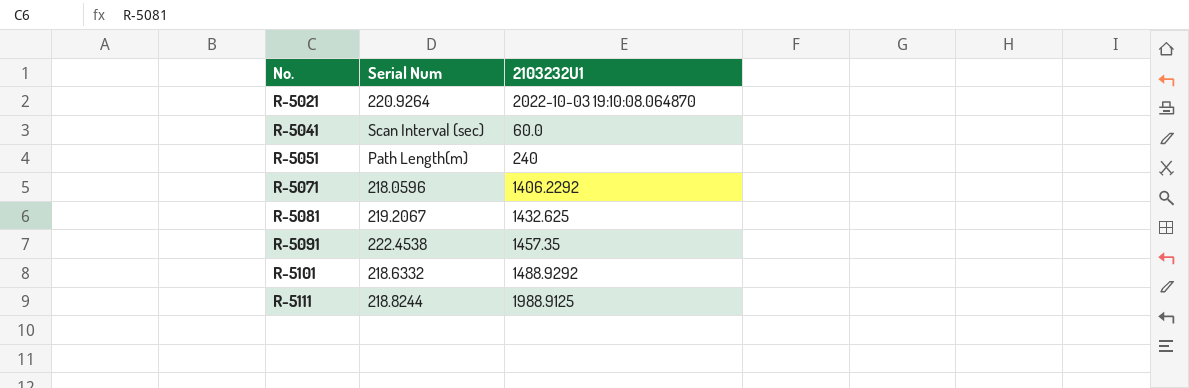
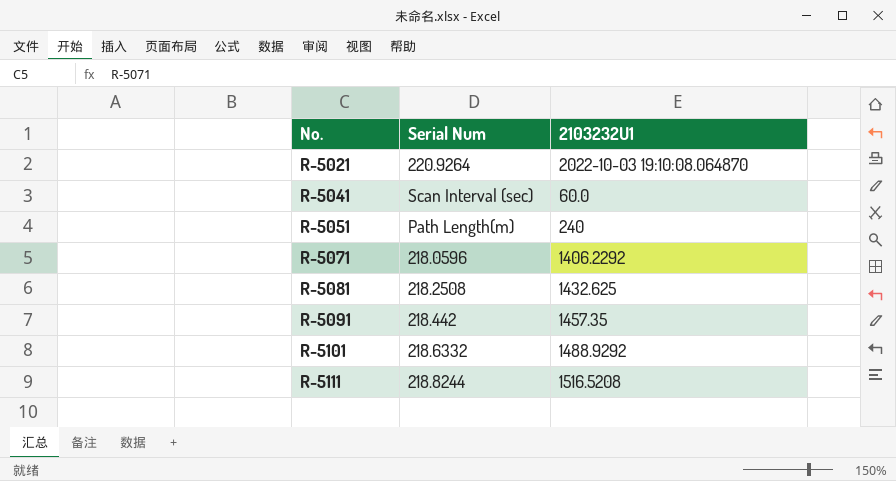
R-5081 | Serial Num: 219.2067 -> 218.2508
R-5091 | Serial Num: 222.4538 -> 218.442
R-5111 | 2103232U1: 1988.9125 -> 1516.5208

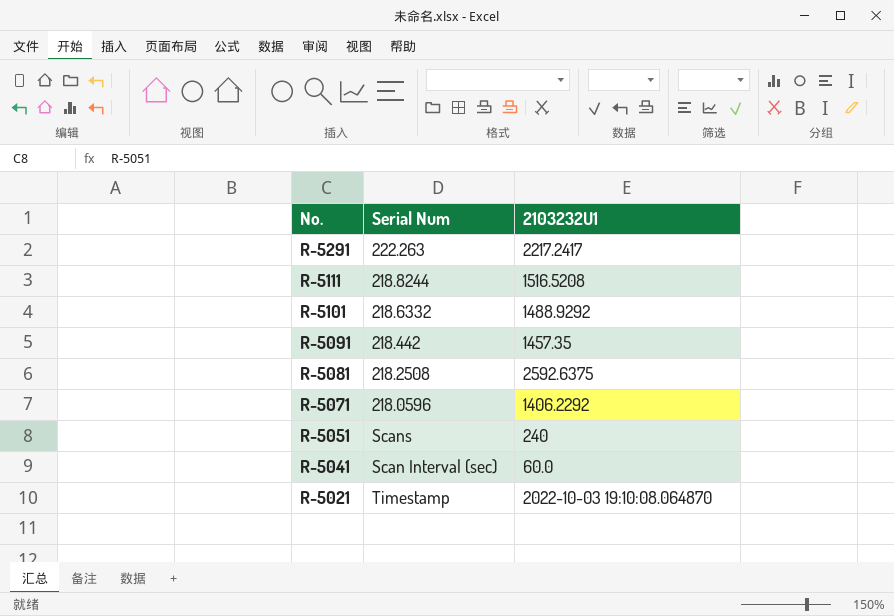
row order: No. ascending -> No. descending
row R-5291: none -> 222.263 | 2217.2417
R-5081 | 2103232U1: 1432.625 -> 2592.6375
R-5051 | Serial Num: Path Length(m) -> Scans
R-5021 | Serial Num: 220.9264 -> Timestamp

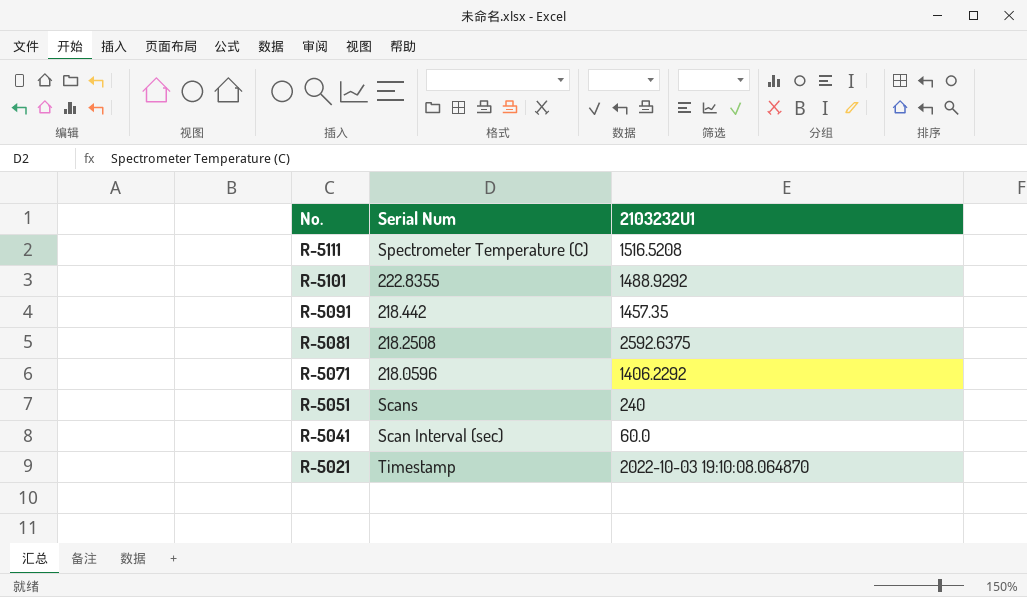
row R-5291: 222.263 | 2217.2417 -> none
R-5111 | Serial Num: 218.8244 -> Spectrometer Temperature (C)
R-5101 | Serial Num: 218.6332 -> 222.8355

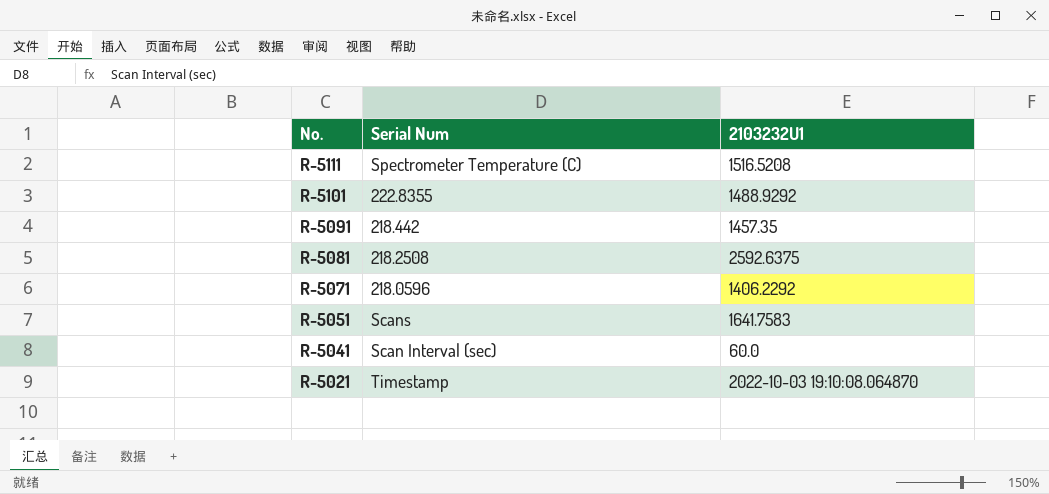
R-5051 | 2103232U1: 240 -> 1641.7583

